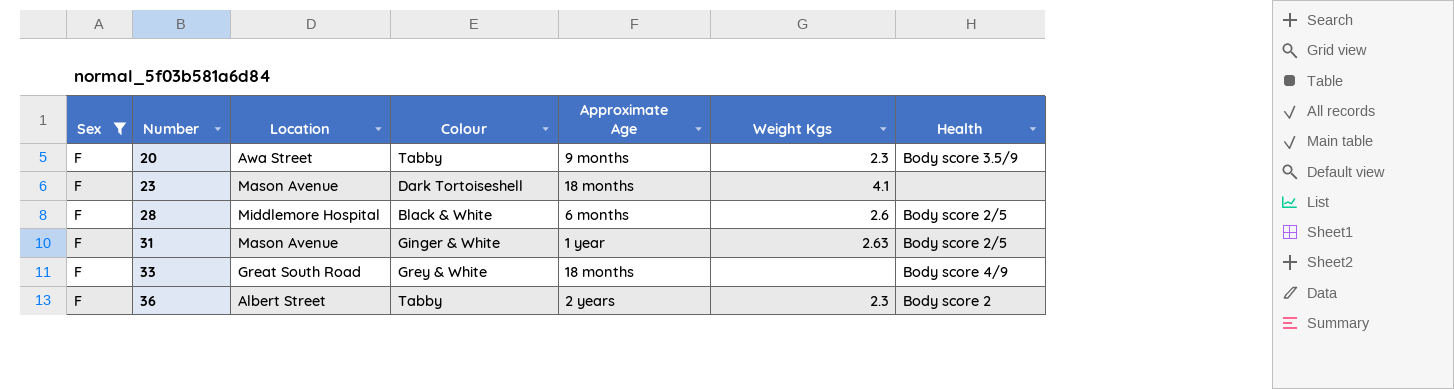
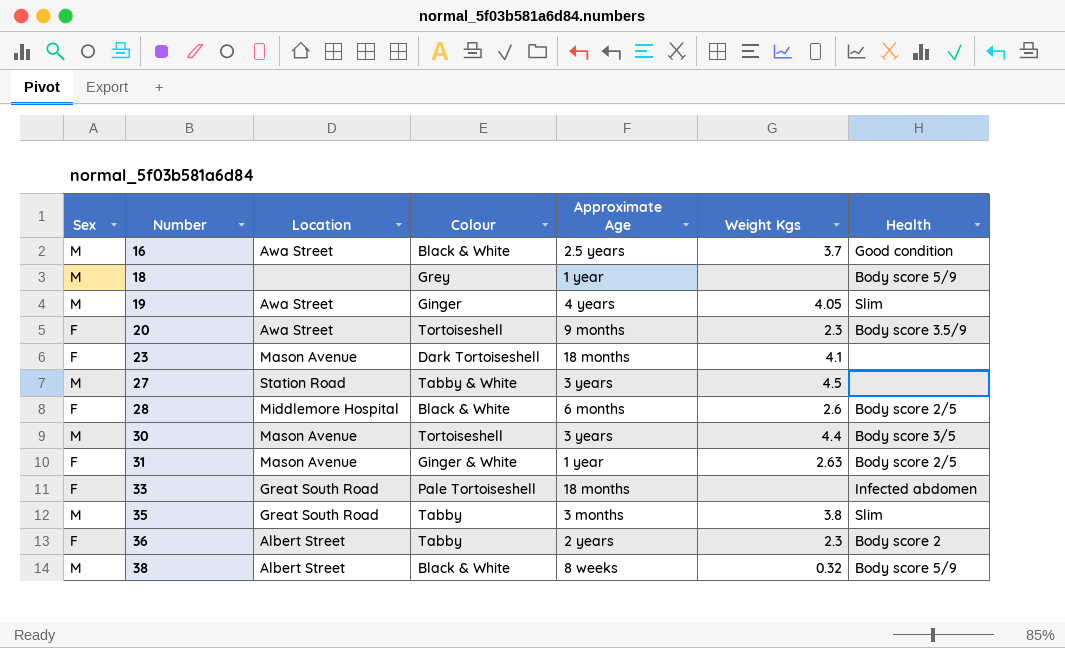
filter: Sex = F -> none
20 | Colour: Tabby -> Tortoiseshell
33 | Colour: Grey & White -> Pale Tortoiseshell
33 | Health: Body score 4/9 -> Infected abdomen

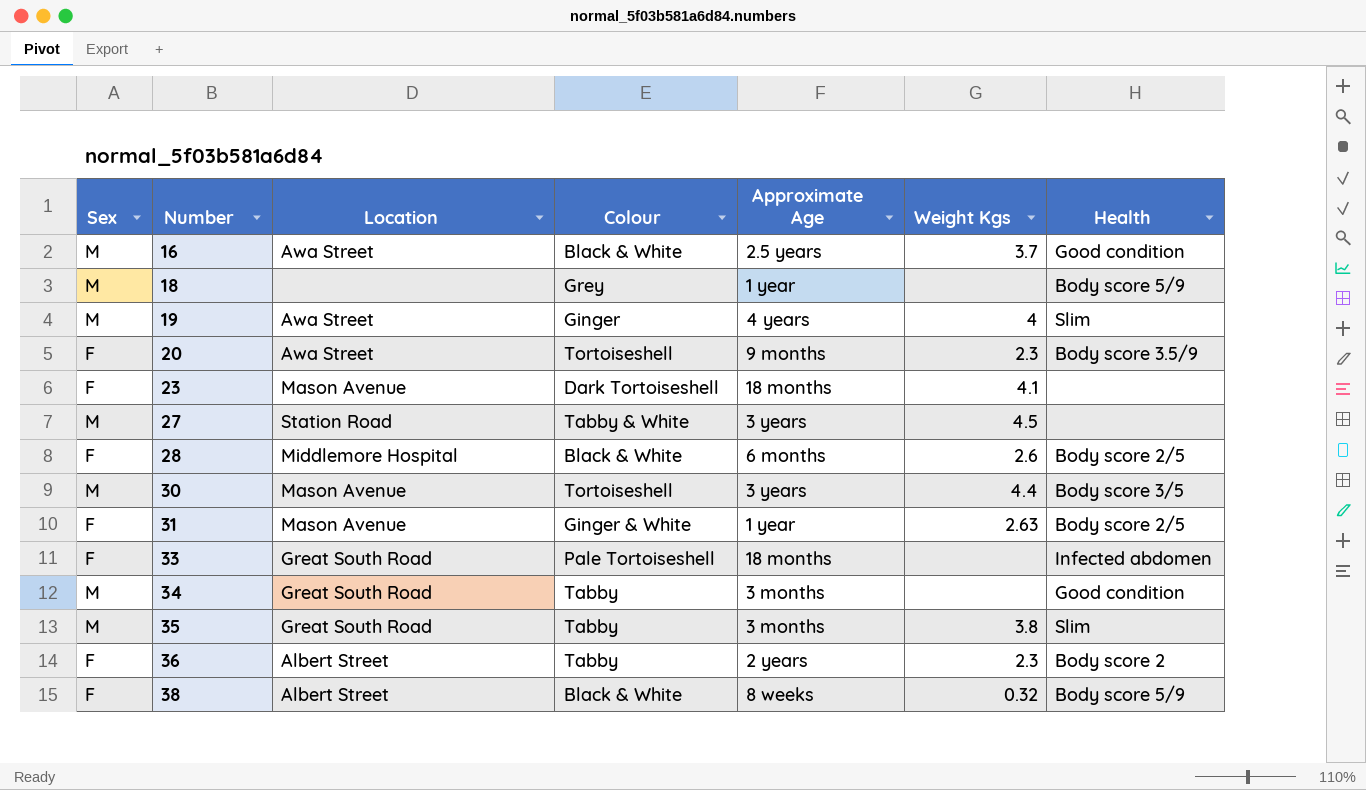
19 | Weight Kgs: 4.05 -> 4
row 34: none -> M | Great South Road | Tabby | 3 months | none | Good condition
38 | Sex: M -> F

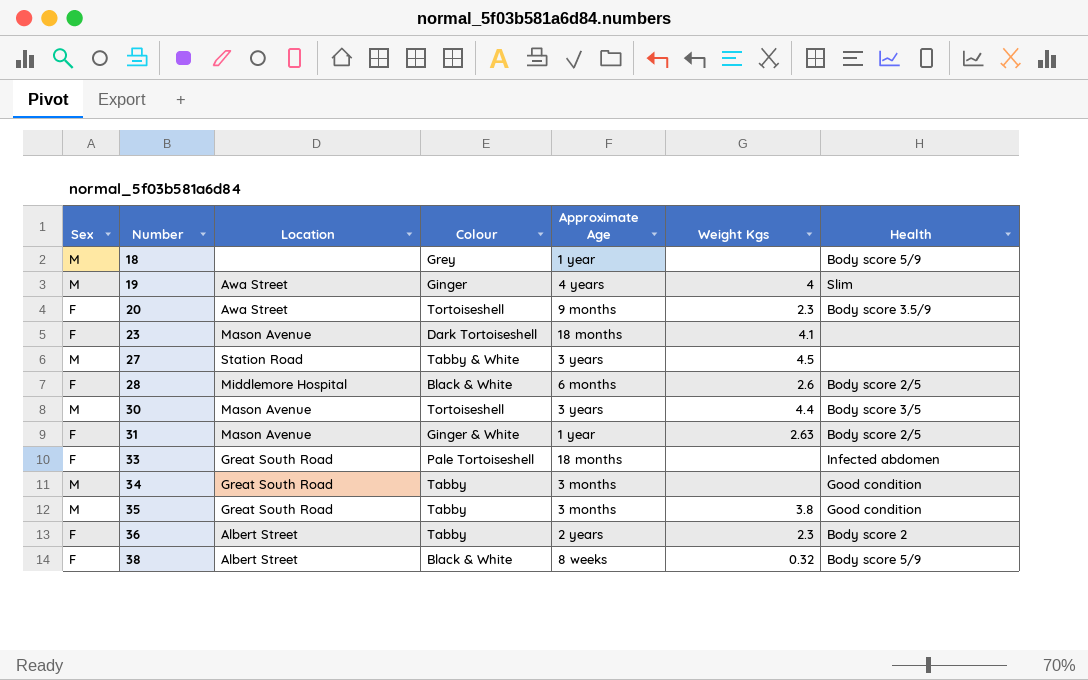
row 16: M | Awa Street | Black & White | 2.5 years | 3.7 | Good condition -> none
35 | Health: Slim -> Good condition

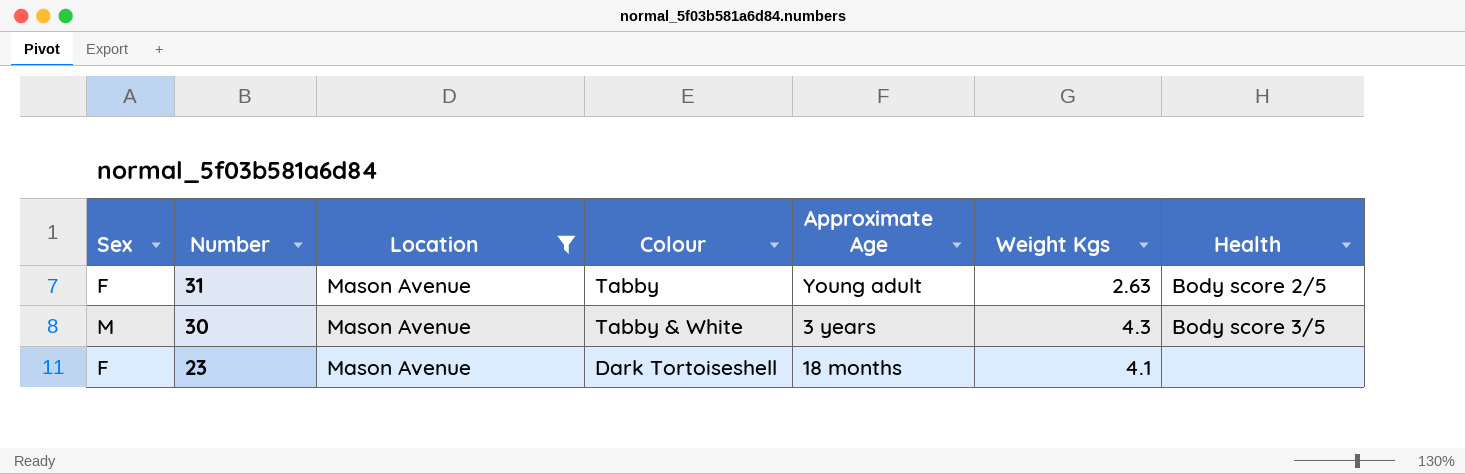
filter: none -> Location = Mason Avenue
row order: Number ascending -> Number descending
31 | Colour: Ginger & White -> Tabby
31 | Approximate Age: 1 year -> Young adult
30 | Colour: Tortoiseshell -> Tabby & White
30 | Weight Kgs: 4.4 -> 4.3

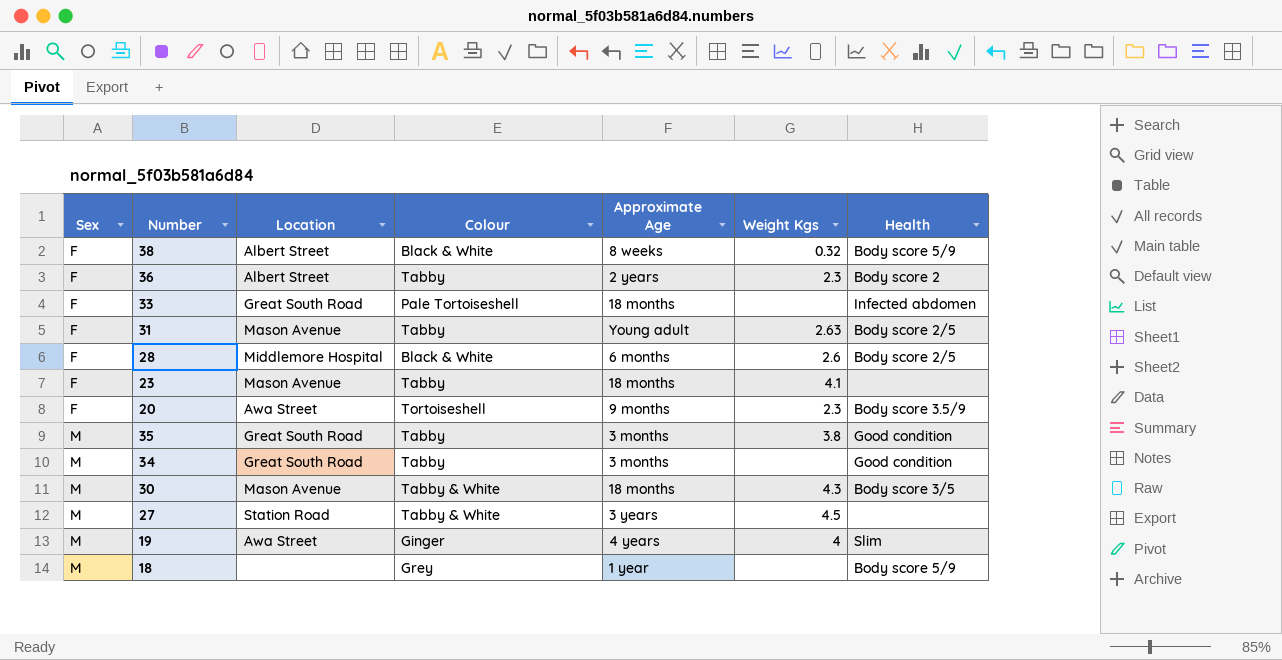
filter: Location = Mason Avenue -> none
row order: Number descending -> Sex ascending
23 | Colour: Dark Tortoiseshell -> Tabby
30 | Approximate Age: 3 years -> 18 months

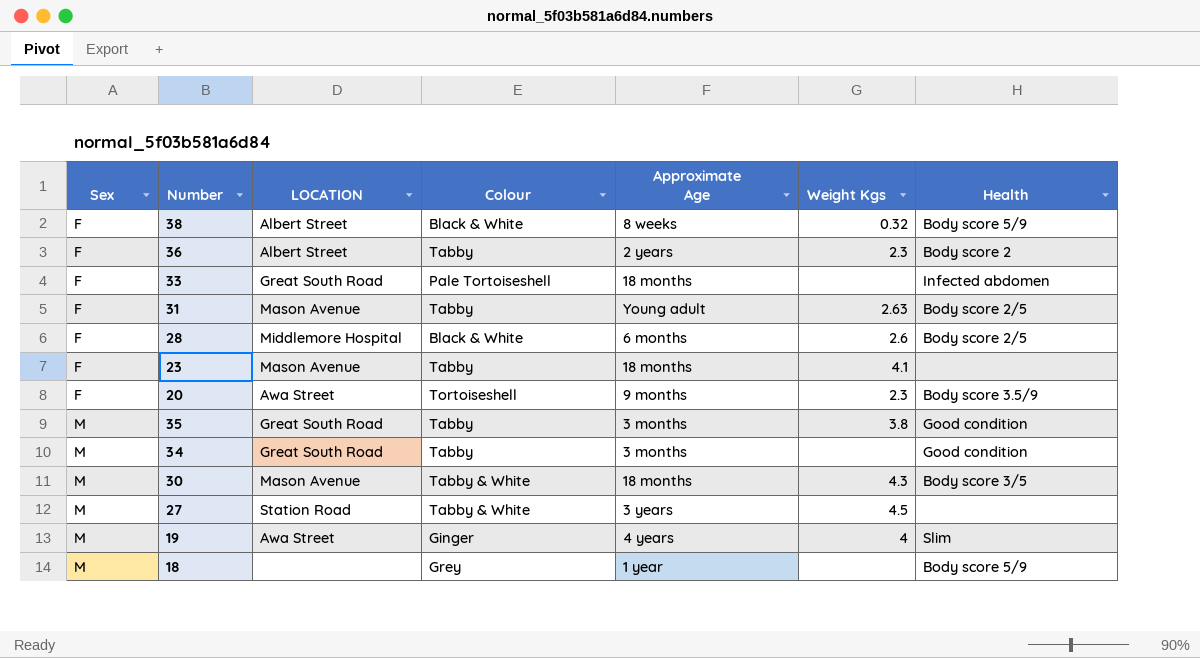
column name: Location -> LOCATION

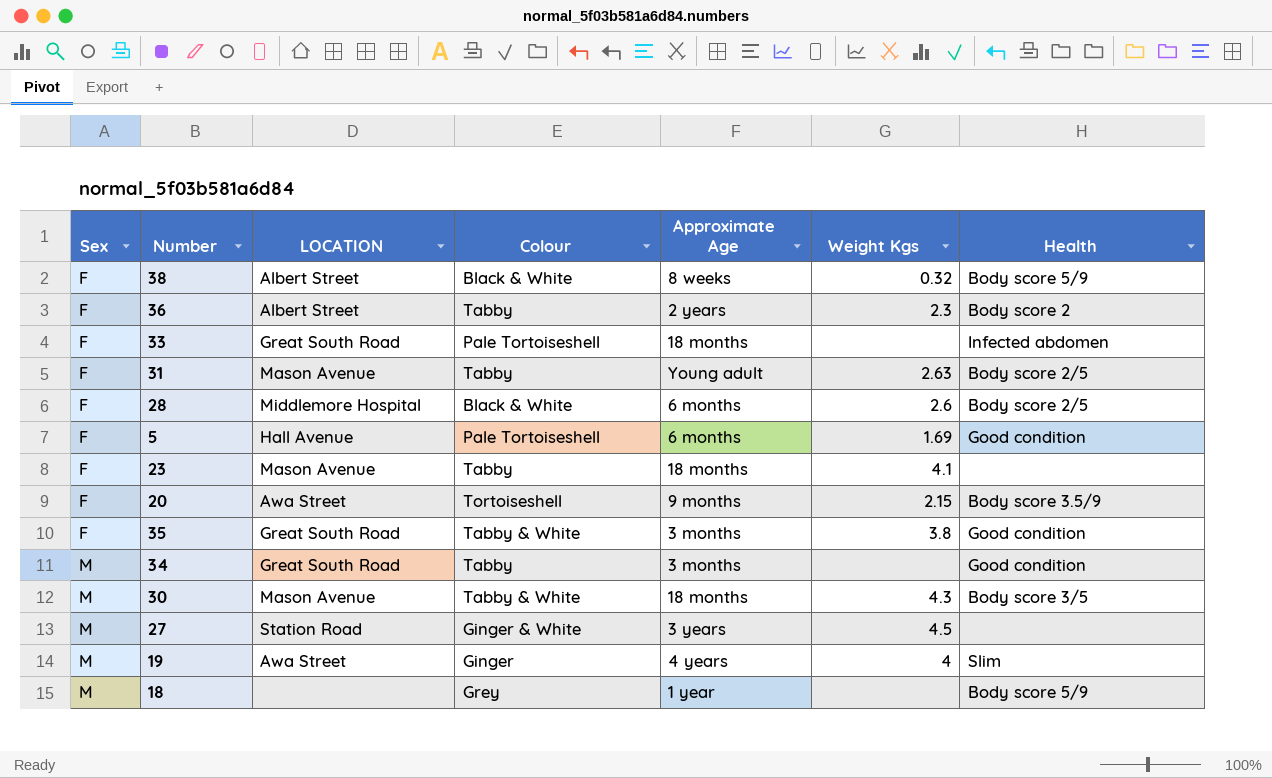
row 5: none -> F | Hall Avenue | Pale Tortoiseshell | 6 months | 1.69 | Good condition
20 | Weight Kgs: 2.3 -> 2.15
35 | Sex: M -> F
35 | Colour: Tabby -> Tabby & White
27 | Colour: Tabby & White -> Ginger & White

